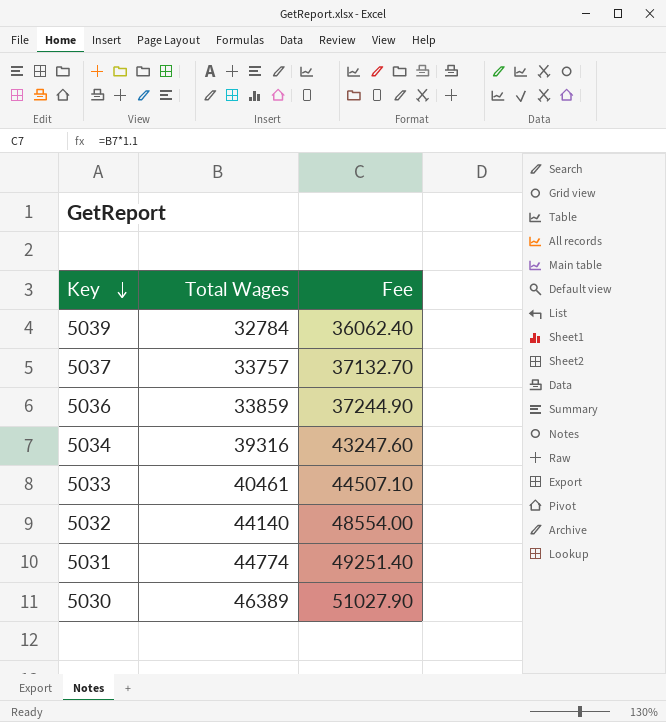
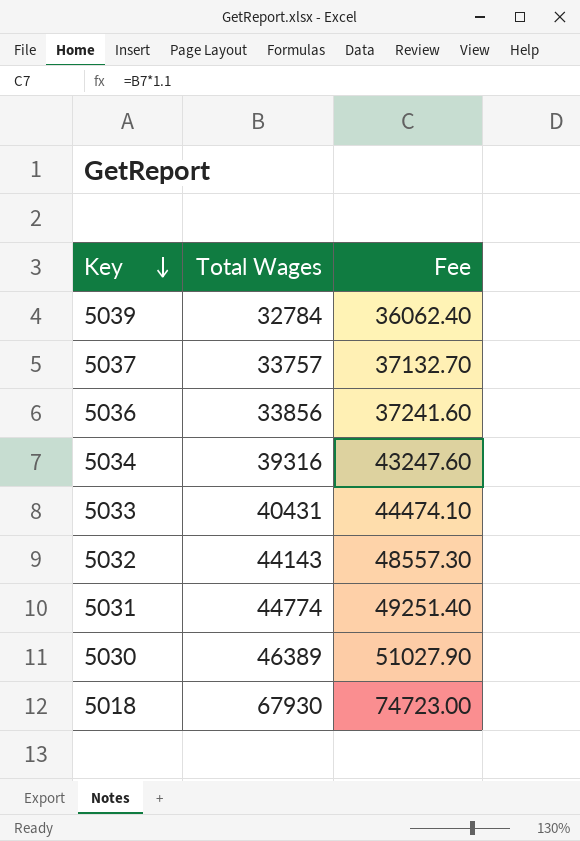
5036 | Total Wages: 33859 -> 33856
5036 | Fee: 37244.90 -> 37241.60
5033 | Total Wages: 40461 -> 40431
5033 | Fee: 44507.10 -> 44474.10
5032 | Total Wages: 44140 -> 44143
5032 | Fee: 48554.00 -> 48557.30
row 5018: none -> 67930 | 74723.00

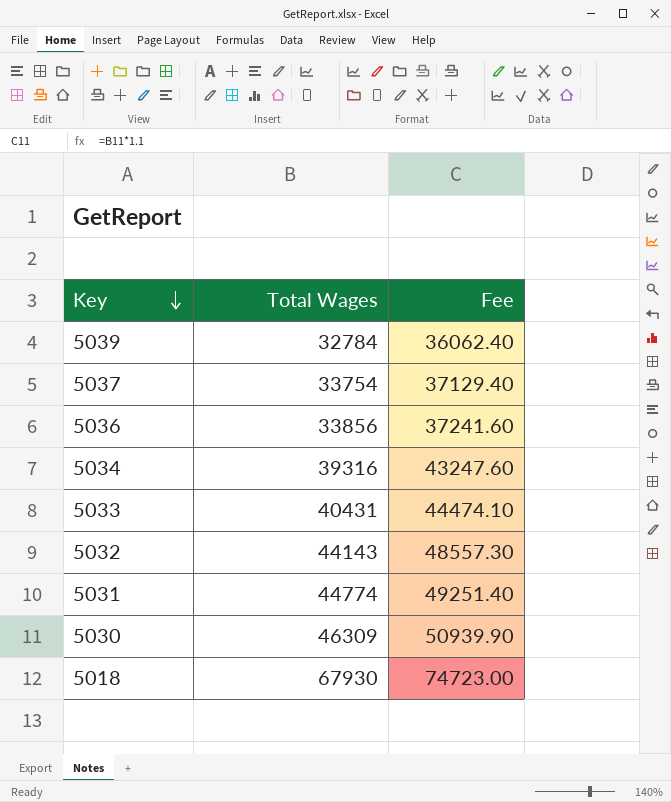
5037 | Total Wages: 33757 -> 33754
5037 | Fee: 37132.70 -> 37129.40
5030 | Total Wages: 46389 -> 46309
5030 | Fee: 51027.90 -> 50939.90

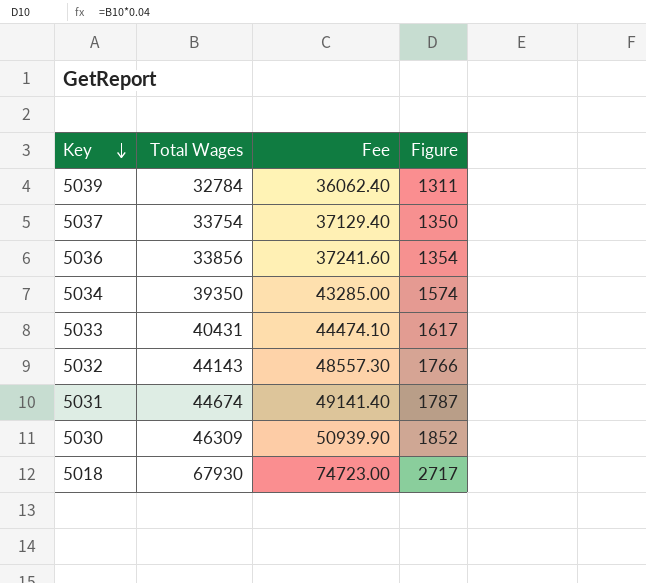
column Figure | formula: none -> [Total Wages] * 0.04
5034 | Total Wages: 39316 -> 39350
5034 | Fee: 43247.60 -> 43285.00
5031 | Total Wages: 44774 -> 44674
5031 | Fee: 49251.40 -> 49141.40

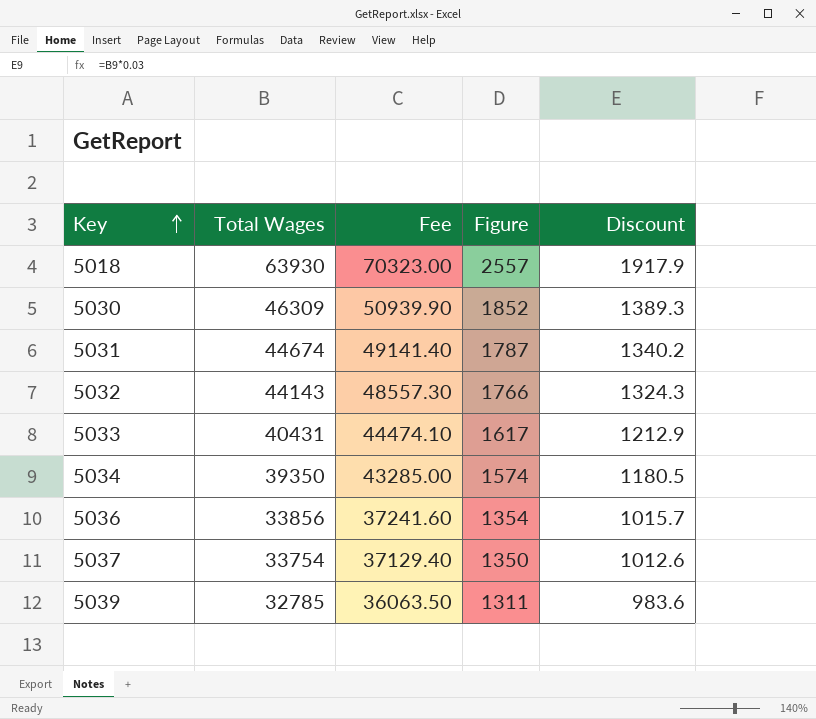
row order: Key descending -> Key ascending
column Discount | formula: none -> [Total Wages] * 0.03
5018 | Total Wages: 67930 -> 63930
5018 | Fee: 74723.00 -> 70323.00
5018 | Figure: 2717 -> 2557
5039 | Total Wages: 32784 -> 32785
5039 | Fee: 36062.40 -> 36063.50

